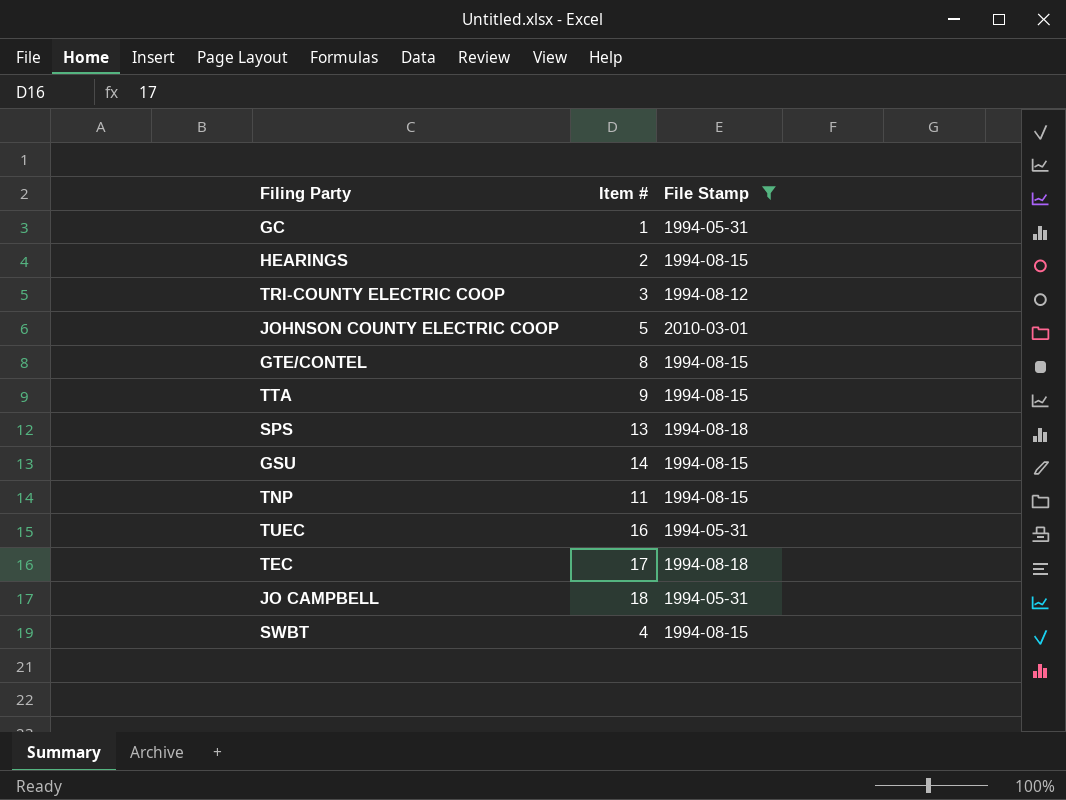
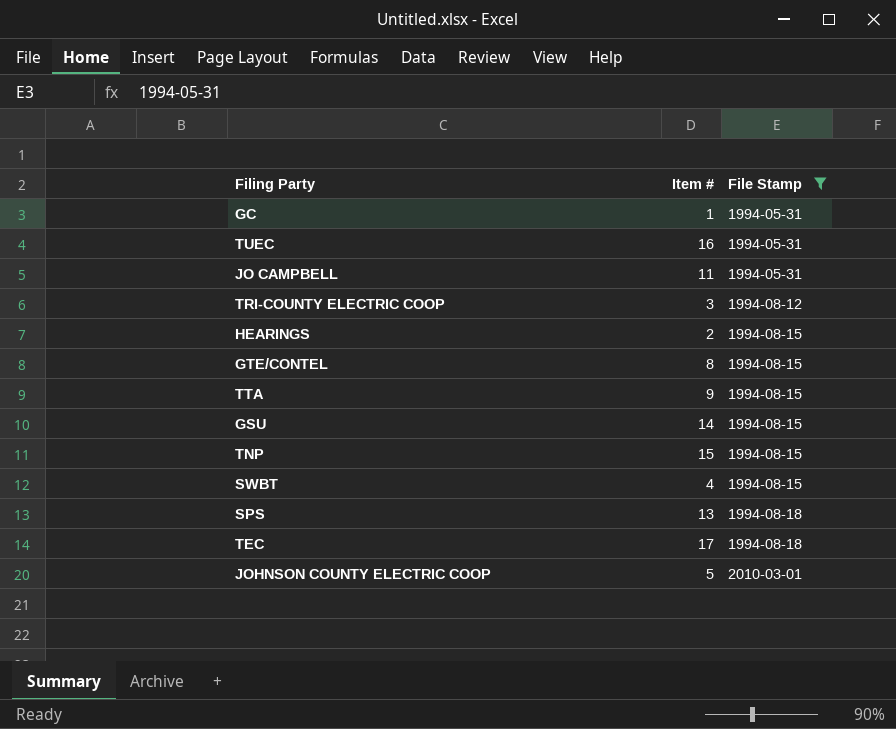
row order: none -> File Stamp ascending
JO CAMPBELL | Item #: 18 -> 11
TNP | Item #: 11 -> 15

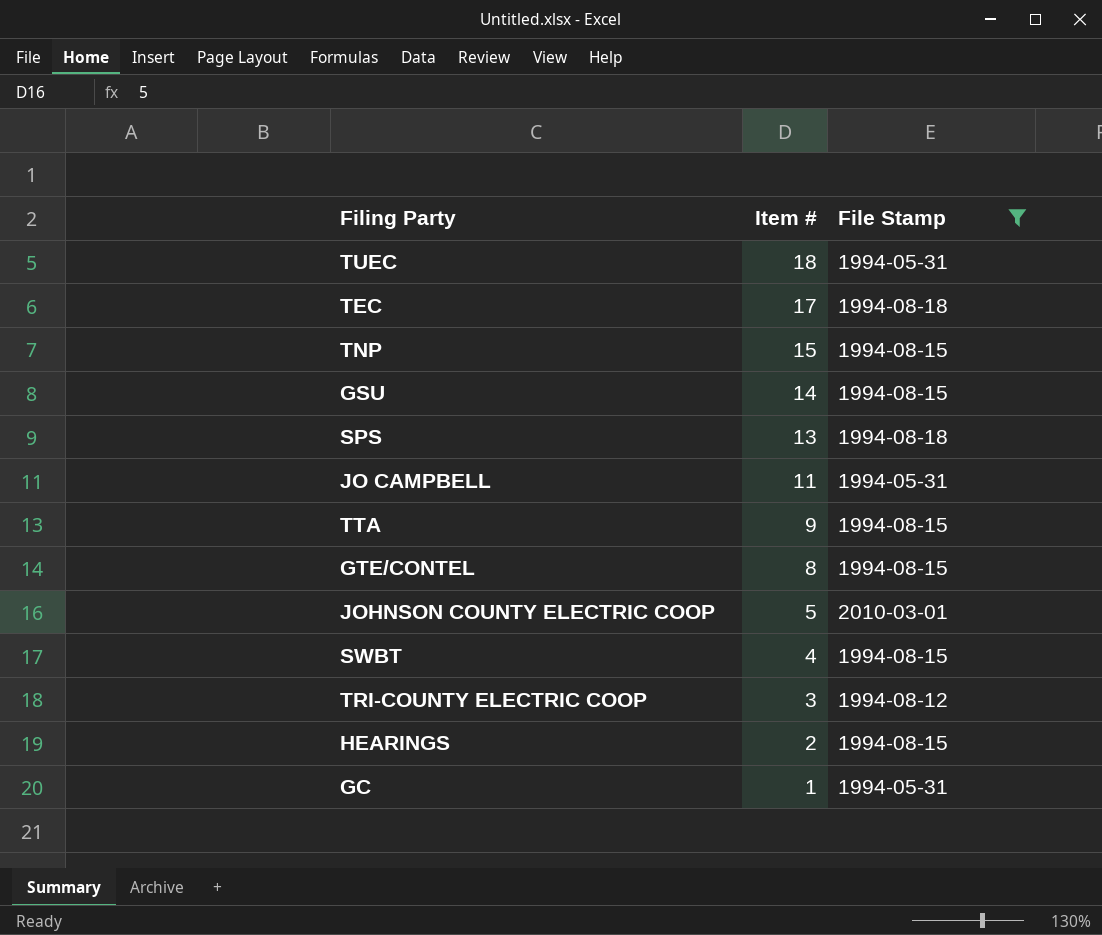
row order: File Stamp ascending -> Item # descending
TUEC | Item #: 16 -> 18

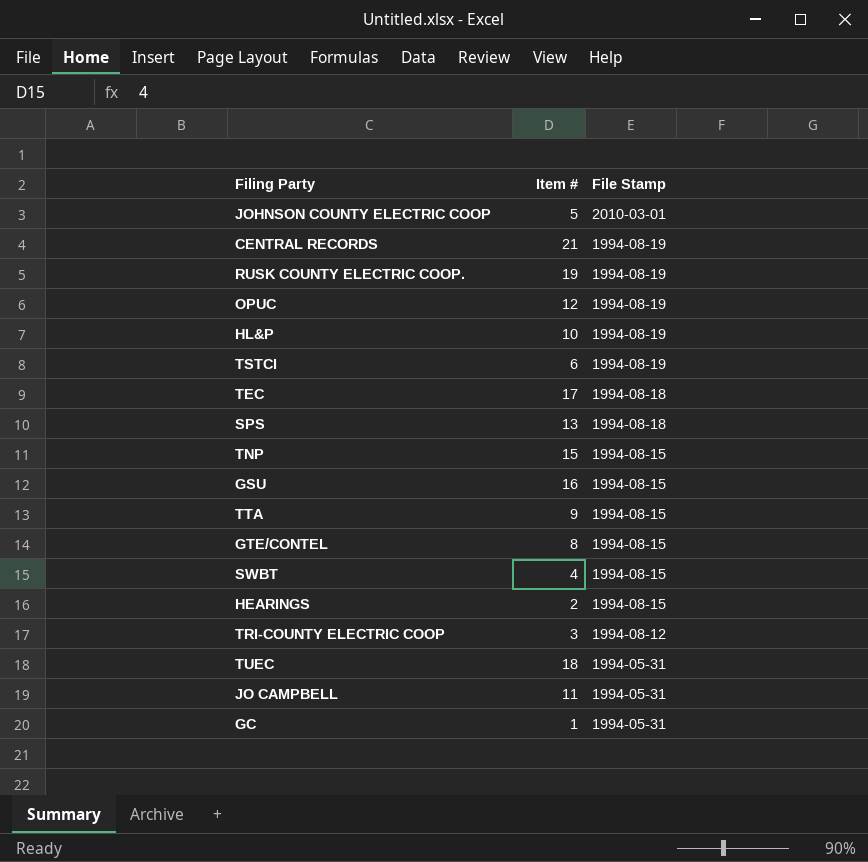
filter: File Stamp != 1994-08-19 -> none
row order: Item # descending -> File Stamp descending
GSU | Item #: 14 -> 16

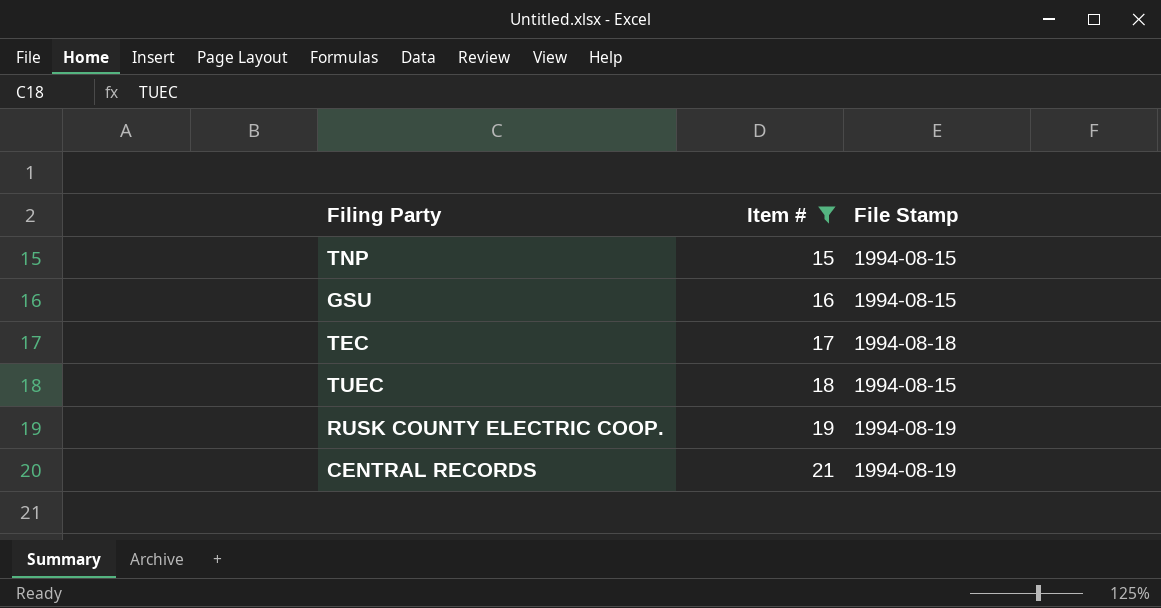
filter: none -> Item # >= 15
row order: File Stamp descending -> Item # ascending
TUEC | File Stamp: 1994-05-31 -> 1994-08-15

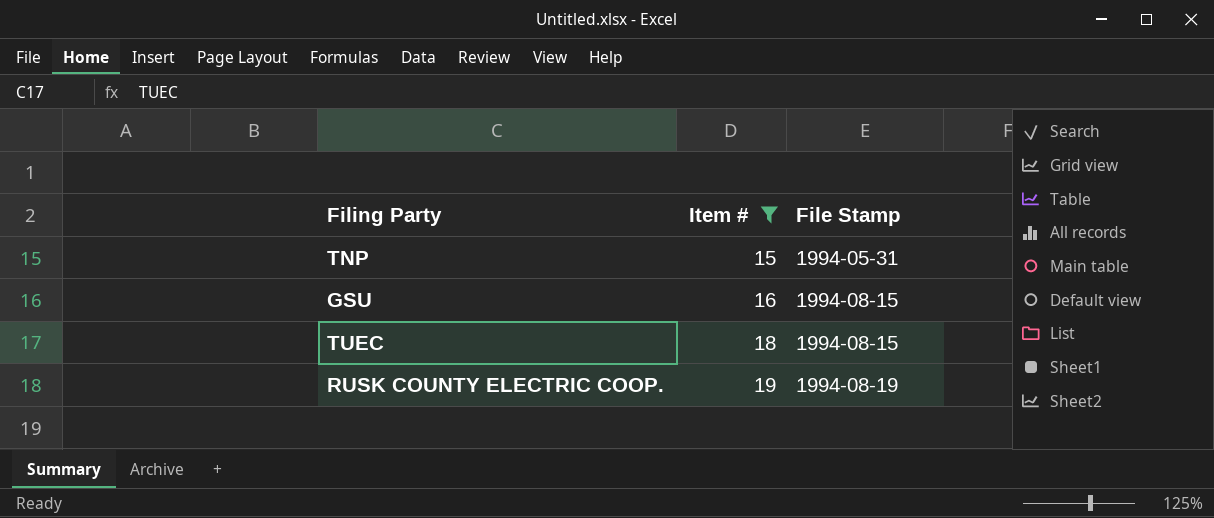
row TEC: 17 | 1994-08-18 -> none
row CENTRAL RECORDS: 21 | 1994-08-19 -> none
TNP | File Stamp: 1994-08-15 -> 1994-05-31

